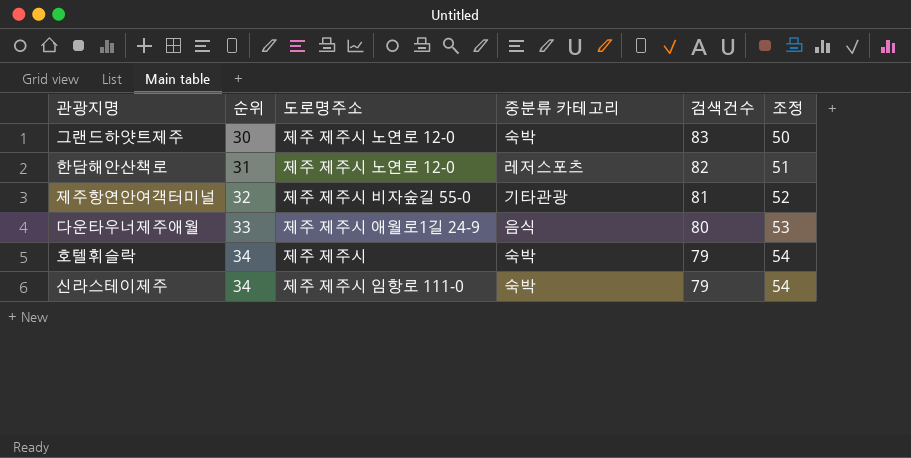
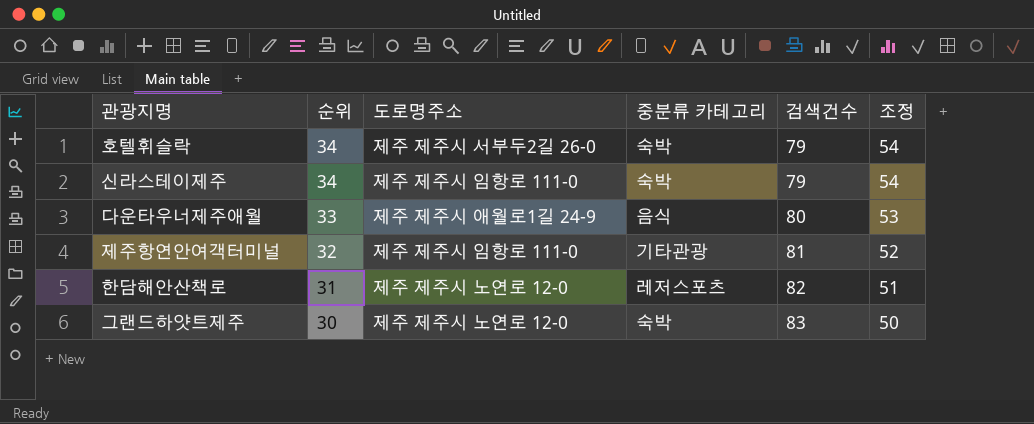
row order: 순위 ascending -> 순위 descending
호텔휘슬락 | 도로명주소: 제주 제주시 -> 제주 제주시 서부두2길 26-0
제주항연안여객터미널 | 도로명주소: 제주 제주시 비자숲길 55-0 -> 제주 제주시 임항로 111-0

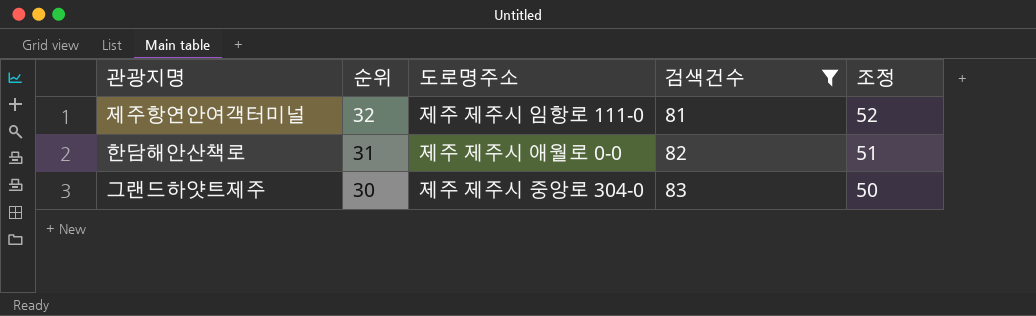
filter: none -> 검색건수 >= 81
column 중분류 카테고리 | position: 4 -> none
한담해안산책로 | 도로명주소: 제주 제주시 노연로 12-0 -> 제주 제주시 애월로 0-0
그랜드하얏트제주 | 도로명주소: 제주 제주시 노연로 12-0 -> 제주 제주시 중앙로 304-0

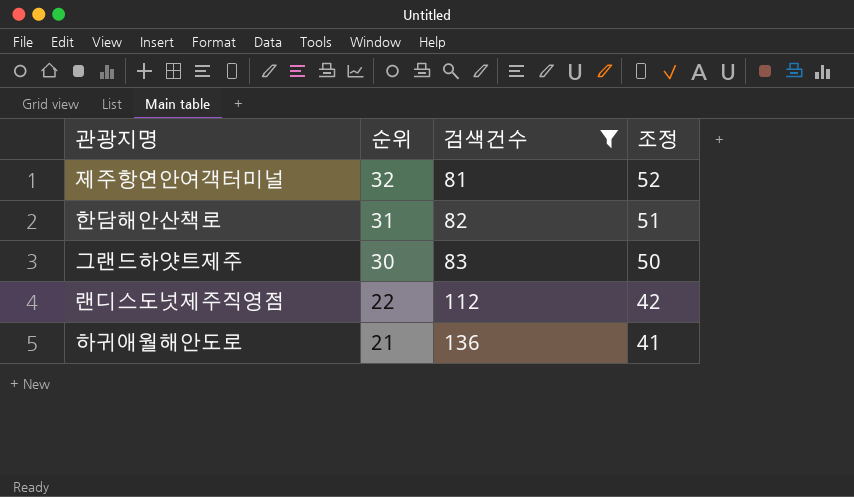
column 도로명주소 | position: 3 -> none
row 랜디스도넛제주직영점: none -> 22 | 112 | 42
row 하귀애월해안도로: none -> 21 | 136 | 41

